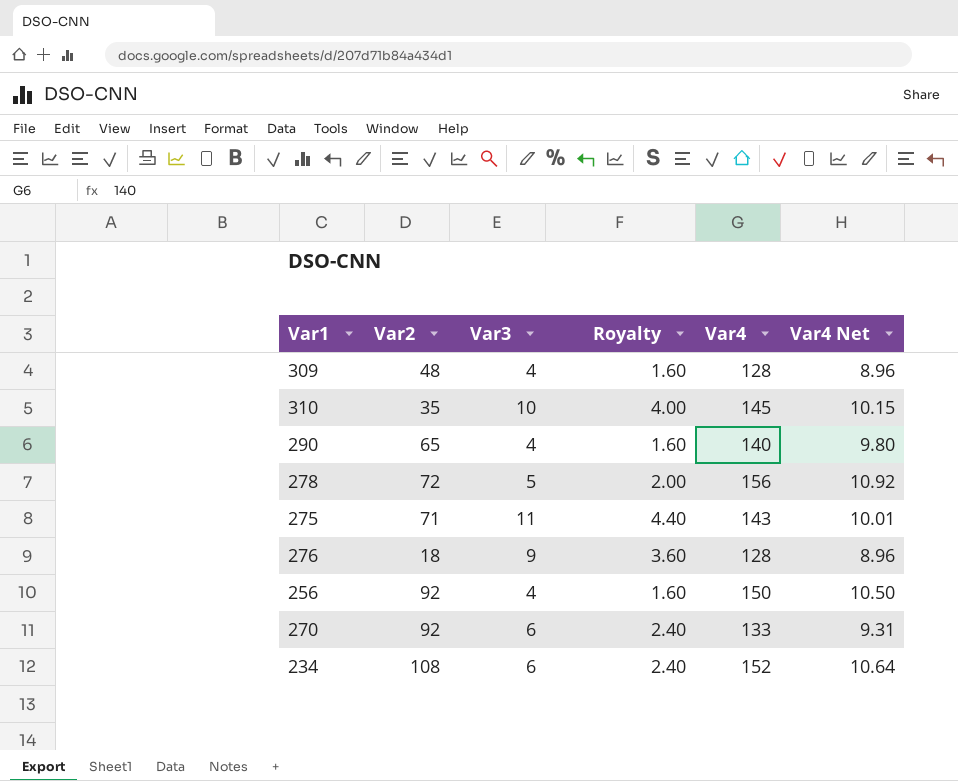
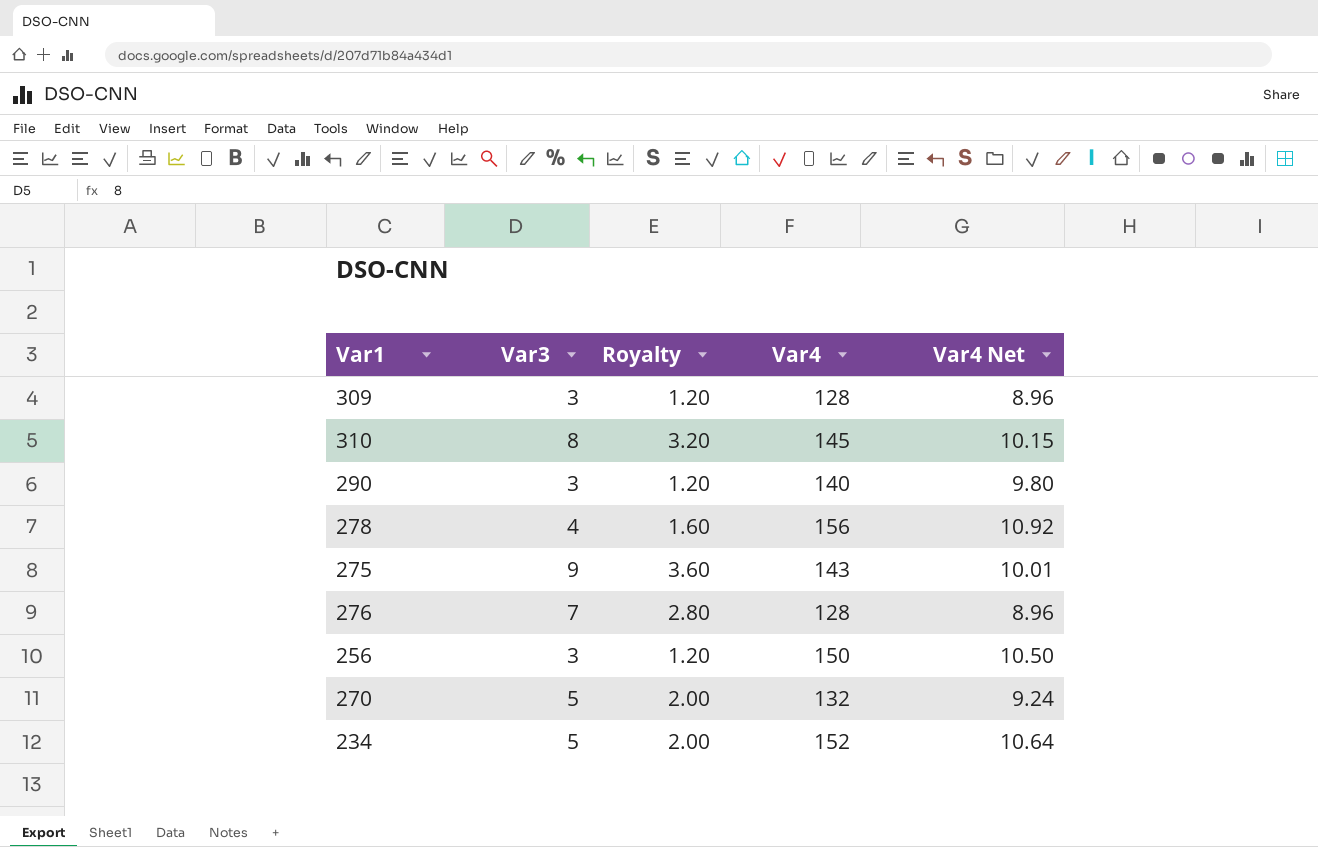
column Var2 | position: 2 -> none
309 | Var3: 4 -> 3
309 | Royalty: 1.60 -> 1.20
310 | Var3: 10 -> 8
310 | Royalty: 4.00 -> 3.20
290 | Var3: 4 -> 3
290 | Royalty: 1.60 -> 1.20
278 | Var3: 5 -> 4
278 | Royalty: 2.00 -> 1.60
275 | Var3: 11 -> 9
275 | Royalty: 4.40 -> 3.60
276 | Var3: 9 -> 7
276 | Royalty: 3.60 -> 2.80
256 | Var3: 4 -> 3
256 | Royalty: 1.60 -> 1.20
270 | Var3: 6 -> 5
270 | Royalty: 2.40 -> 2.00
270 | Var4: 133 -> 132
270 | Var4 Net: 9.31 -> 9.24
234 | Var3: 6 -> 5
234 | Royalty: 2.40 -> 2.00

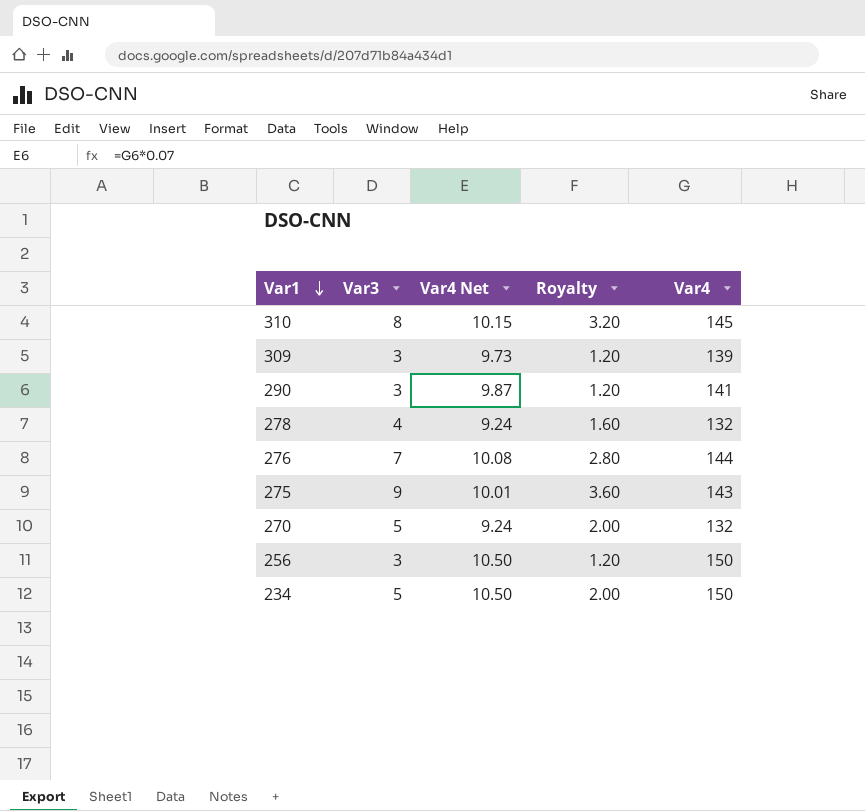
row order: none -> Var1 descending
column Var4 Net | position: 5 -> 3
309 | Var4 Net: 8.96 -> 9.73
309 | Var4: 128 -> 139
290 | Var4 Net: 9.80 -> 9.87
290 | Var4: 140 -> 141
278 | Var4 Net: 10.92 -> 9.24
278 | Var4: 156 -> 132
276 | Var4 Net: 8.96 -> 10.08
276 | Var4: 128 -> 144
234 | Var4 Net: 10.64 -> 10.50
234 | Var4: 152 -> 150

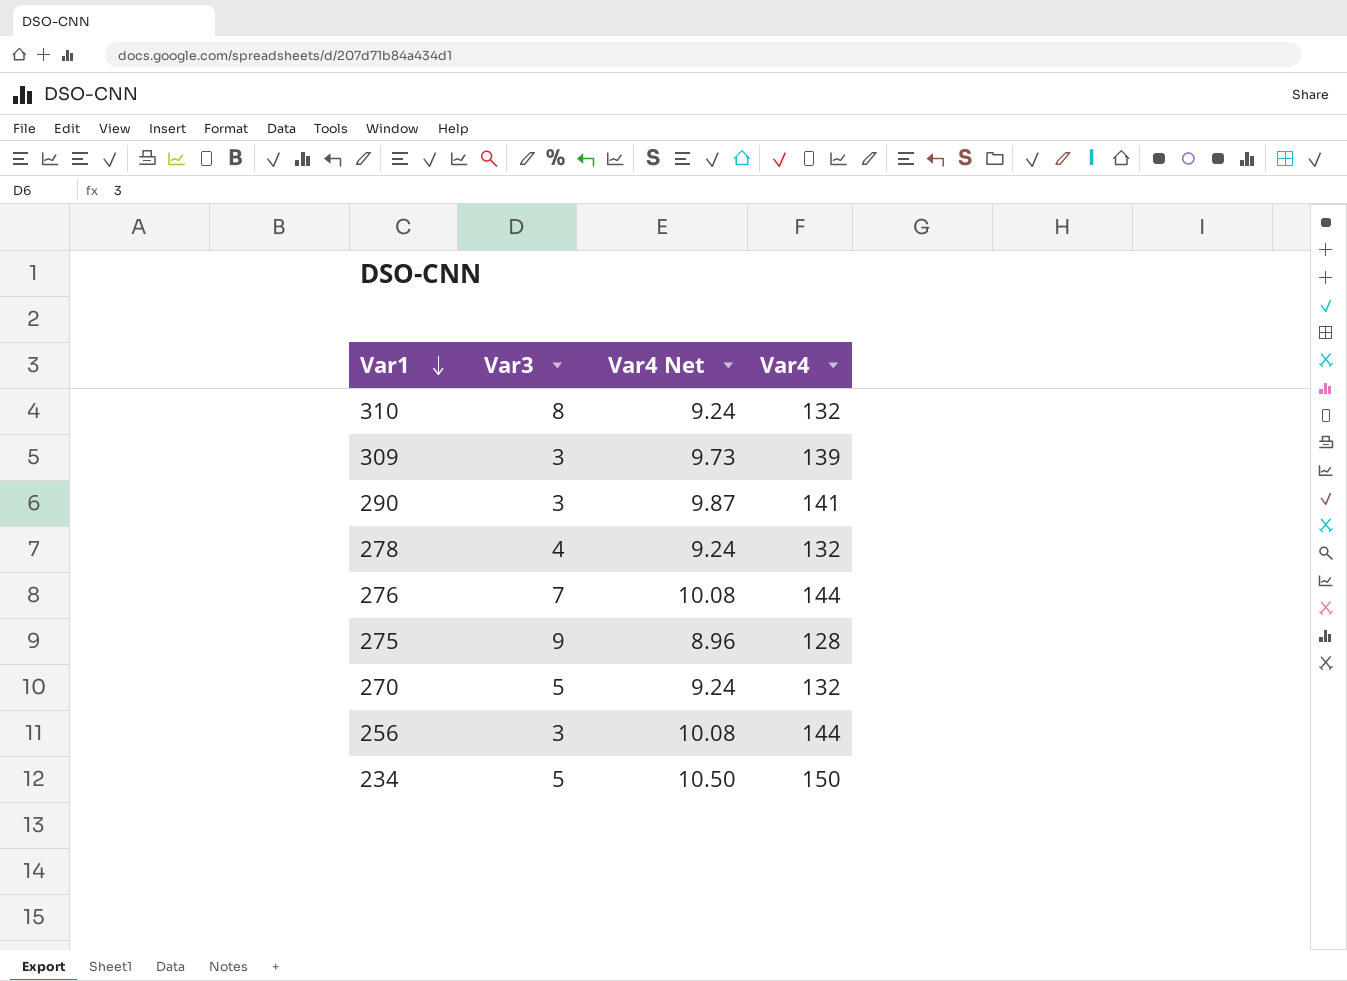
column Royalty | formula: [Var3] * 0.4 -> none
310 | Var4 Net: 10.15 -> 9.24
310 | Var4: 145 -> 132
275 | Var4 Net: 10.01 -> 8.96
275 | Var4: 143 -> 128
256 | Var4 Net: 10.50 -> 10.08
256 | Var4: 150 -> 144

